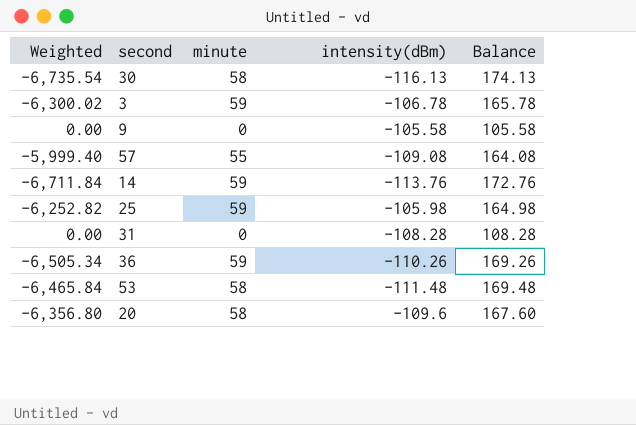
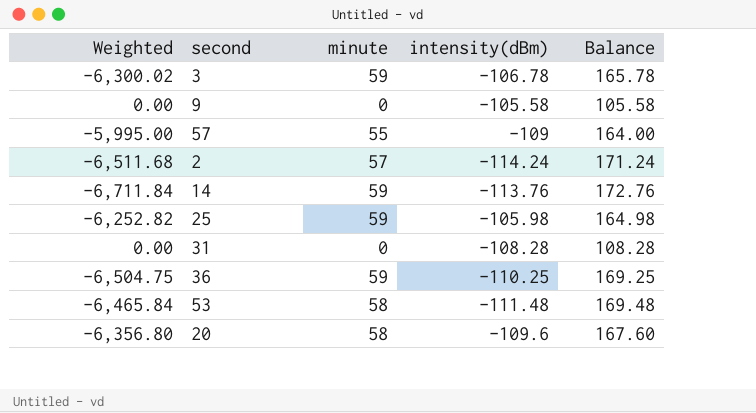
row 30: -6,735.54 | 58 | -116.13 | 174.13 -> none
57 | Weighted: -5,999.40 -> -5,995.00
57 | intensity(dBm): -109.08 -> -109
57 | Balance: 164.08 -> 164.00
row 2: none -> -6,511.68 | 57 | -114.24 | 171.24
36 | Weighted: -6,505.34 -> -6,504.75
36 | intensity(dBm): -110.26 -> -110.25
36 | Balance: 169.26 -> 169.25

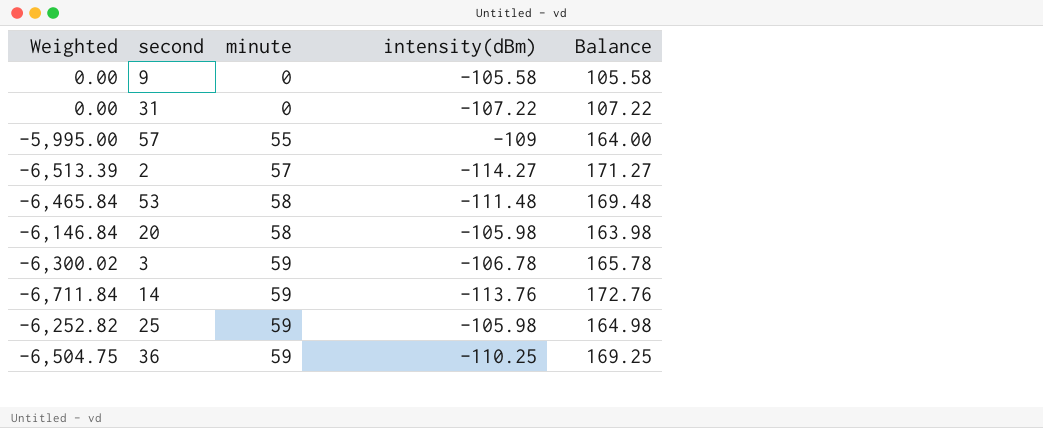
row order: none -> minute ascending
31 | intensity(dBm): -108.28 -> -107.22
31 | Balance: 108.28 -> 107.22
2 | Weighted: -6,511.68 -> -6,513.39
2 | intensity(dBm): -114.24 -> -114.27
2 | Balance: 171.24 -> 171.27
20 | Weighted: -6,356.80 -> -6,146.84
20 | intensity(dBm): -109.6 -> -105.98
20 | Balance: 167.60 -> 163.98

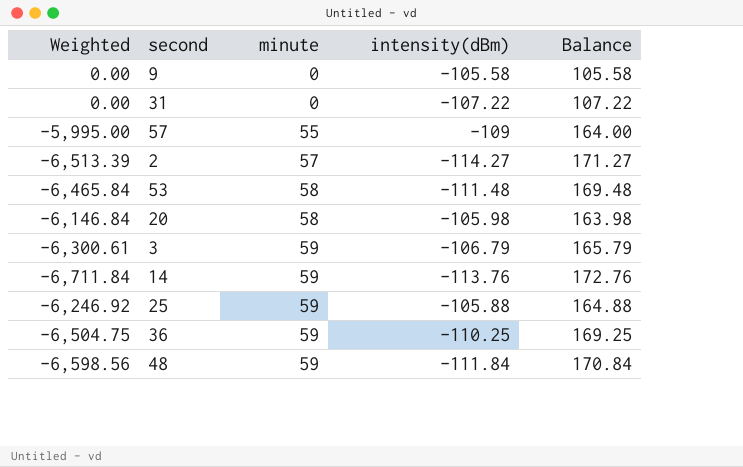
3 | Weighted: -6,300.02 -> -6,300.61
3 | intensity(dBm): -106.78 -> -106.79
3 | Balance: 165.78 -> 165.79
25 | Weighted: -6,252.82 -> -6,246.92
25 | intensity(dBm): -105.98 -> -105.88
25 | Balance: 164.98 -> 164.88
row 48: none -> -6,598.56 | 59 | -111.84 | 170.84

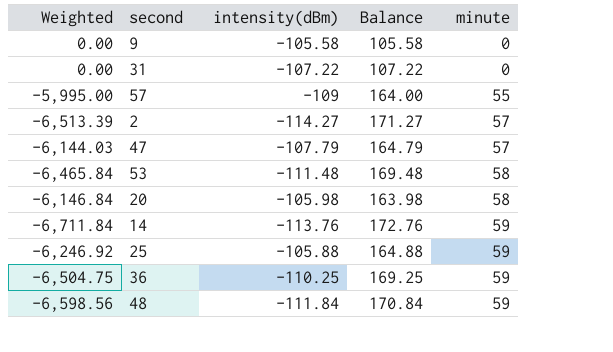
column minute | position: 3 -> 5
row 3: -6,300.61 | 59 | -106.79 | 165.79 -> none
row 47: none -> -6,144.03 | -107.79 | 164.79 | 57

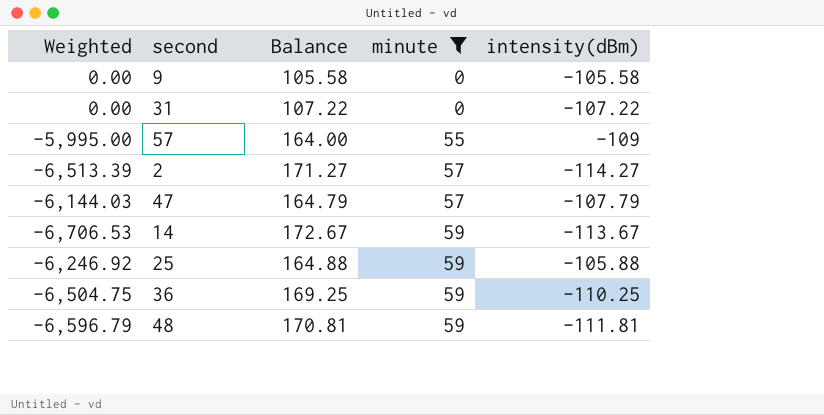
filter: none -> minute != 58
column intensity(dBm) | position: 3 -> 5
14 | Weighted: -6,711.84 -> -6,706.53
14 | Balance: 172.76 -> 172.67
14 | intensity(dBm): -113.76 -> -113.67
48 | Weighted: -6,598.56 -> -6,596.79
48 | Balance: 170.84 -> 170.81
48 | intensity(dBm): -111.84 -> -111.81

